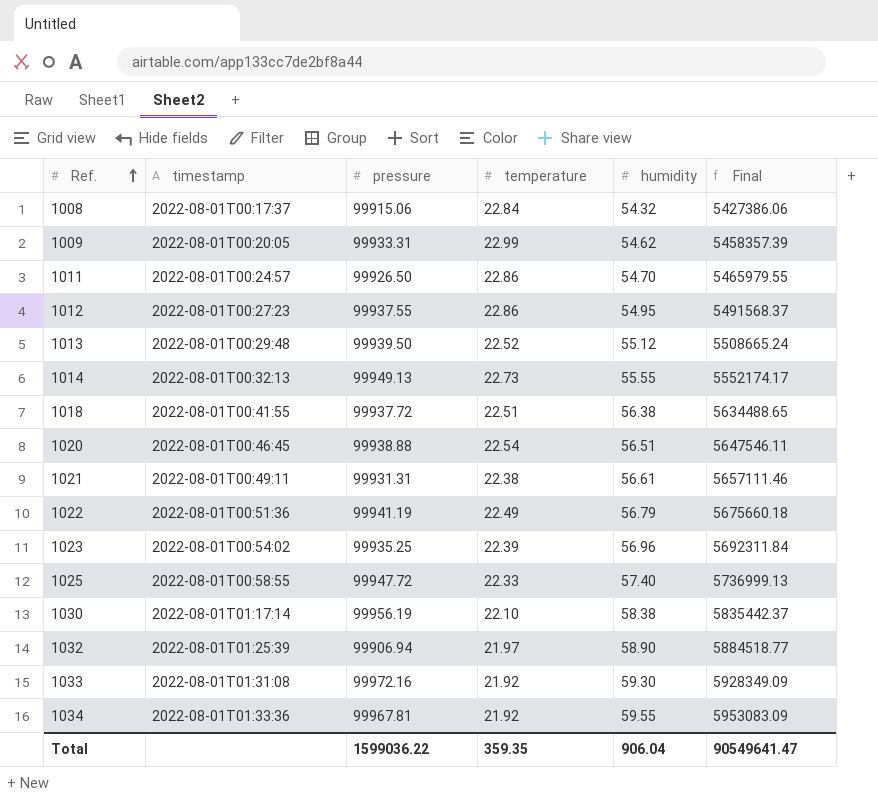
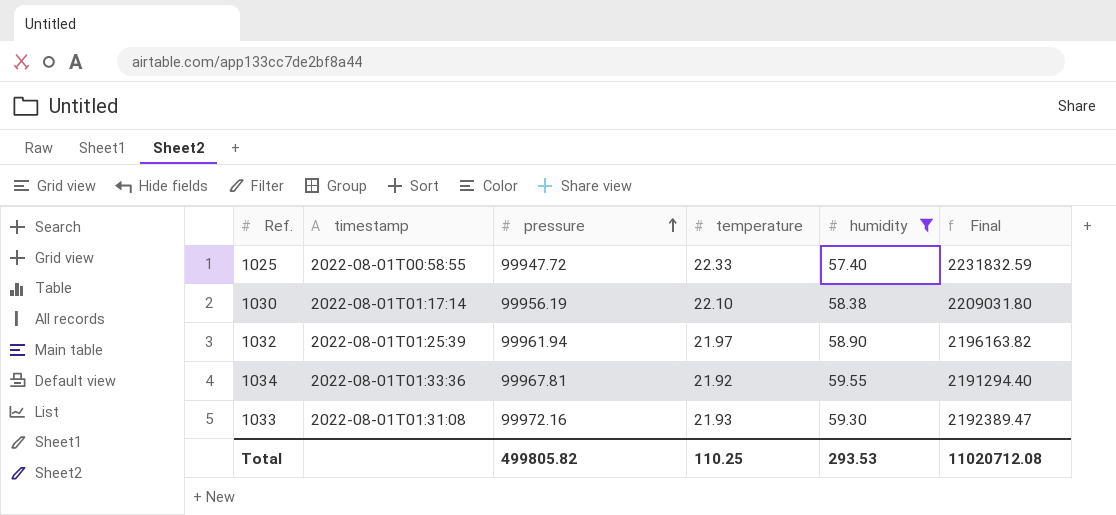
filter: none -> humidity >= 57.40
row order: Ref. ascending -> pressure ascending
column Final | formula: [pressure] * [humidity] -> [pressure] * [temperature]
1032 | pressure: 99906.94 -> 99961.94
1033 | temperature: 21.92 -> 21.93
Total | pressure: 1599036.22 -> 499805.82
Total | temperature: 359.35 -> 110.25
Total | humidity: 906.04 -> 293.53
Total | Final: 90549641.47 -> 11020712.08

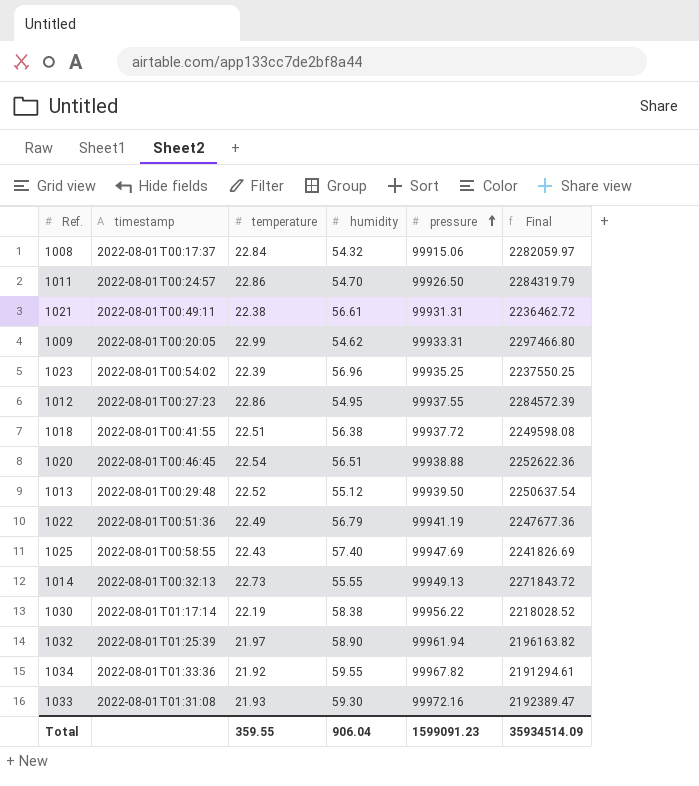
filter: humidity >= 57.40 -> none
column pressure | position: 3 -> 5
1025 | temperature: 22.33 -> 22.43
1025 | pressure: 99947.72 -> 99947.69
1025 | Final: 2231832.59 -> 2241826.69
1030 | temperature: 22.10 -> 22.19
1030 | pressure: 99956.19 -> 99956.22
1030 | Final: 2209031.80 -> 2218028.52
1034 | pressure: 99967.81 -> 99967.82
1034 | Final: 2191294.40 -> 2191294.61
Total | temperature: 110.25 -> 359.55
Total | humidity: 293.53 -> 906.04
Total | pressure: 499805.82 -> 1599091.23
Total | Final: 11020712.08 -> 35934514.09

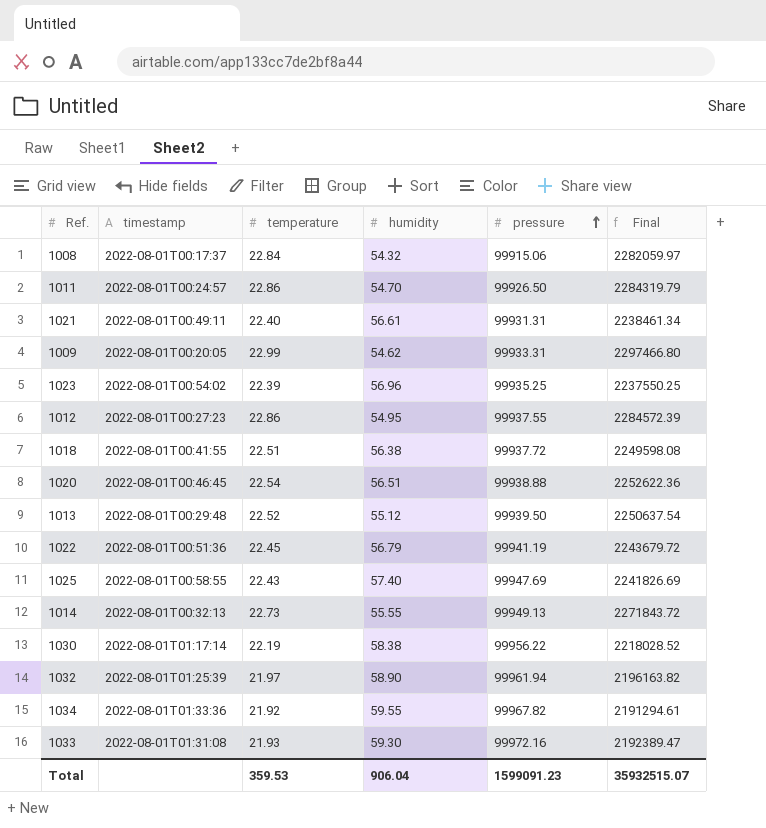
1021 | temperature: 22.38 -> 22.40
1021 | Final: 2236462.72 -> 2238461.34
1022 | temperature: 22.49 -> 22.45
1022 | Final: 2247677.36 -> 2243679.72
Total | temperature: 359.55 -> 359.53
Total | Final: 35934514.09 -> 35932515.07

